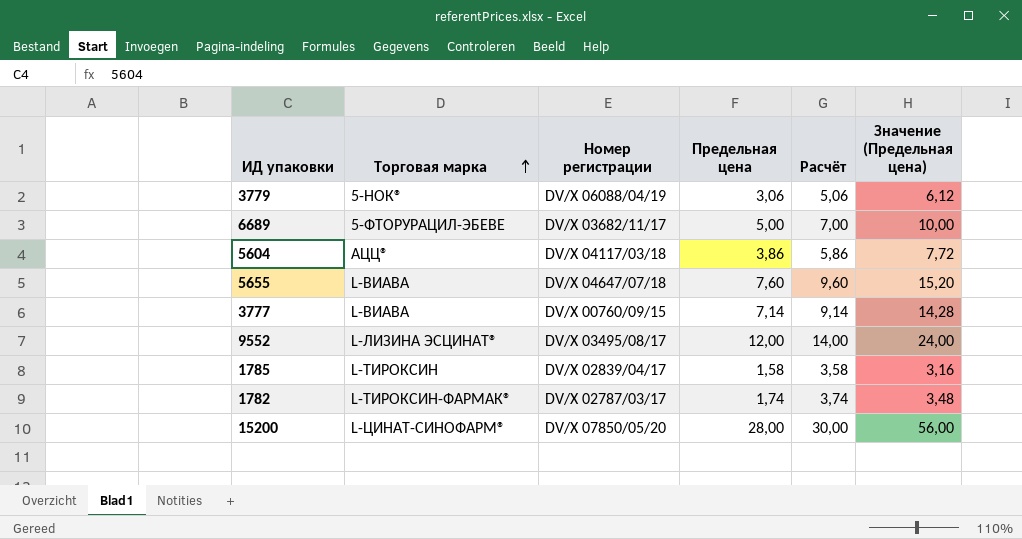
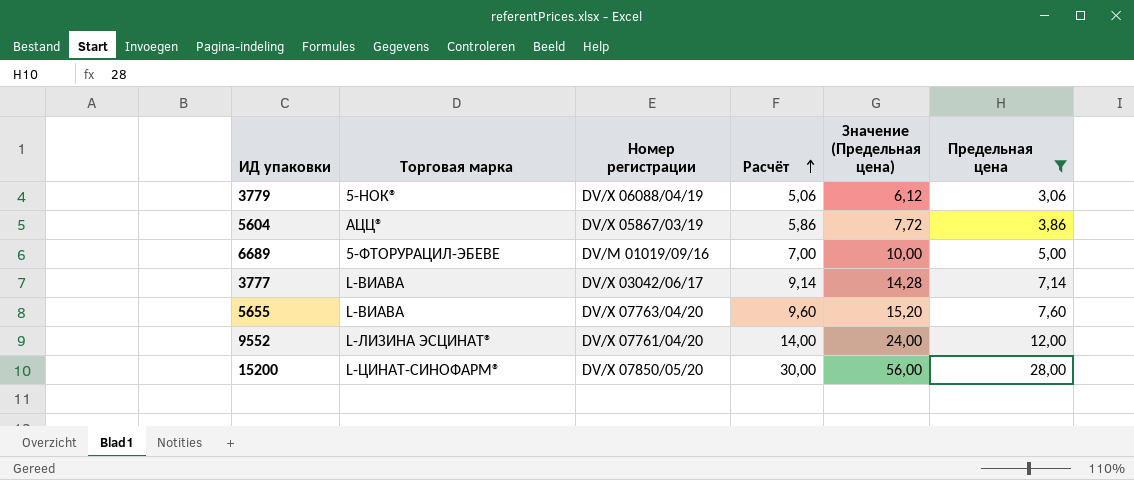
filter: none -> Предельная цена >= 3,06
row order: Торговая марка ascending -> Расчёт ascending
column Предельная цена | position: 4 -> 6
5604 | Номер регистрации: DV/X 04117/03/18 -> DV/X 05867/03/19
6689 | Номер регистрации: DV/X 03682/11/17 -> DV/M 01019/09/16
3777 | Номер регистрации: DV/X 00760/09/15 -> DV/X 03042/06/17
5655 | Номер регистрации: DV/X 04647/07/18 -> DV/X 07763/04/20
9552 | Номер регистрации: DV/X 03495/08/17 -> DV/X 07761/04/20

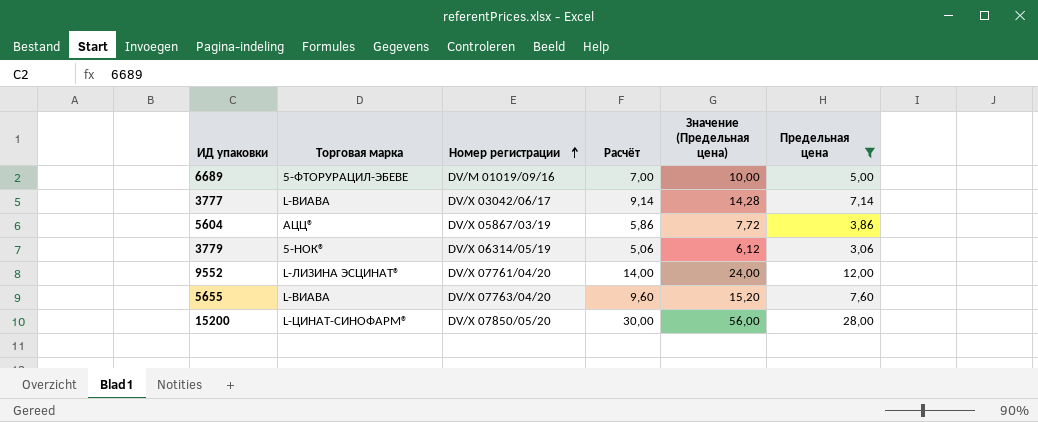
row order: Расчёт ascending -> Номер регистрации ascending
3779 | Номер регистрации: DV/X 06088/04/19 -> DV/X 06314/05/19

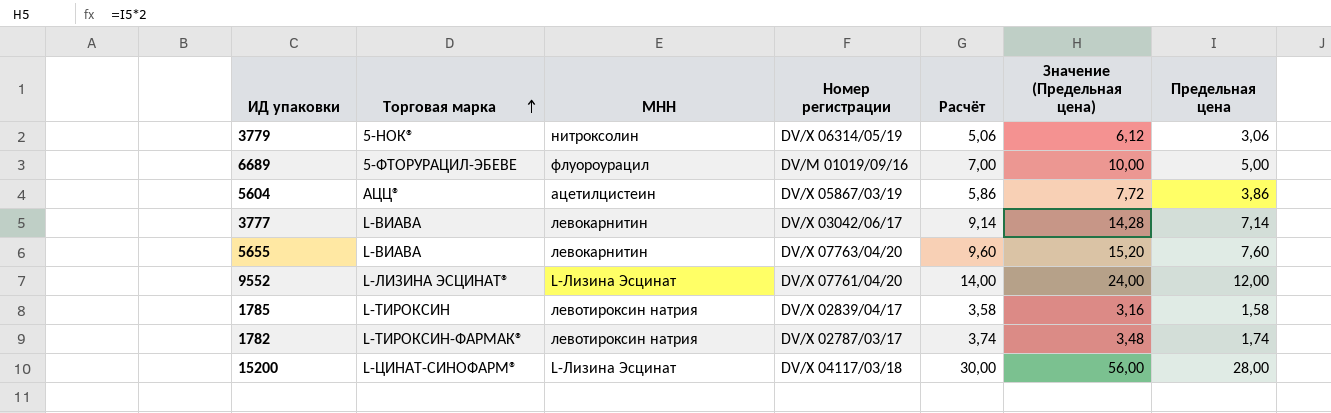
filter: Предельная цена >= 3,06 -> none
row order: Номер регистрации ascending -> Торговая марка ascending
column МНН | position: none -> 3
15200 | Номер регистрации: DV/X 07850/05/20 -> DV/X 04117/03/18

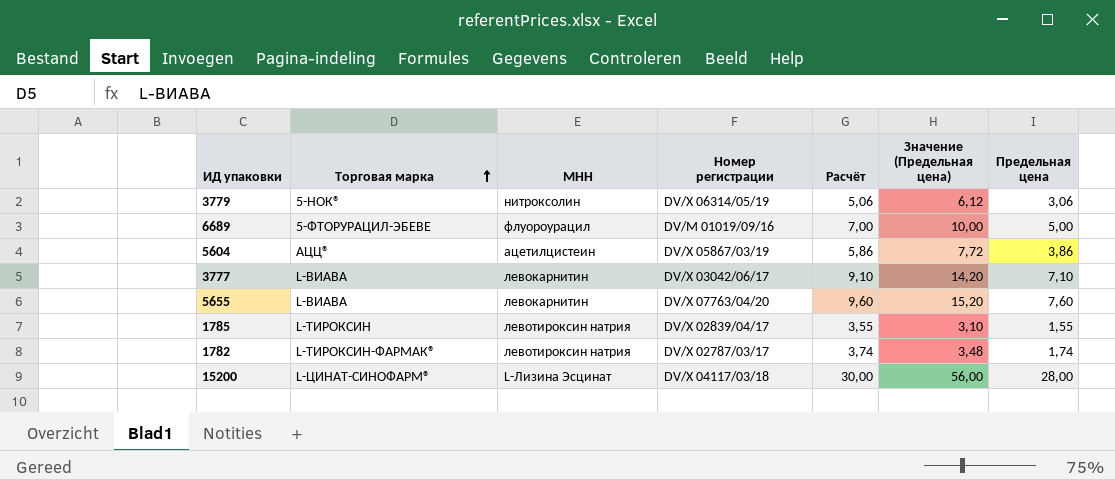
row 9552: L-ЛИЗИНА ЭСЦИНАТ® | L-Лизина Эсцинат | DV/X 07761/04/20 | 14,00 | 24,00 | 12,00 -> none
3777 | Расчёт: 9,14 -> 9,10
3777 | Значение (Предельная цена): 14,28 -> 14,20
3777 | Предельная цена: 7,14 -> 7,10
1785 | Расчёт: 3,58 -> 3,55
1785 | Значение (Предельная цена): 3,16 -> 3,10
1785 | Предельная цена: 1,58 -> 1,55

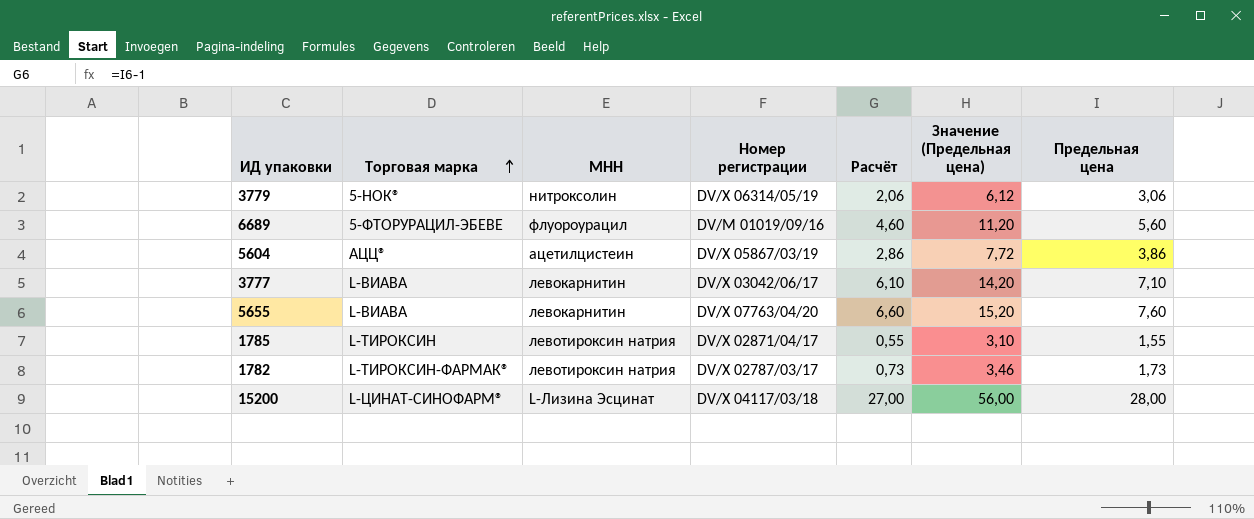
column Расчёт | formula: [Предельная цена] + 2 -> [Предельная цена] - 1
6689 | Значение (Предельная цена): 10,00 -> 11,20
6689 | Предельная цена: 5,00 -> 5,60
1785 | Номер регистрации: DV/X 02839/04/17 -> DV/X 02871/04/17
1782 | Значение (Предельная цена): 3,48 -> 3,46
1782 | Предельная цена: 1,74 -> 1,73

